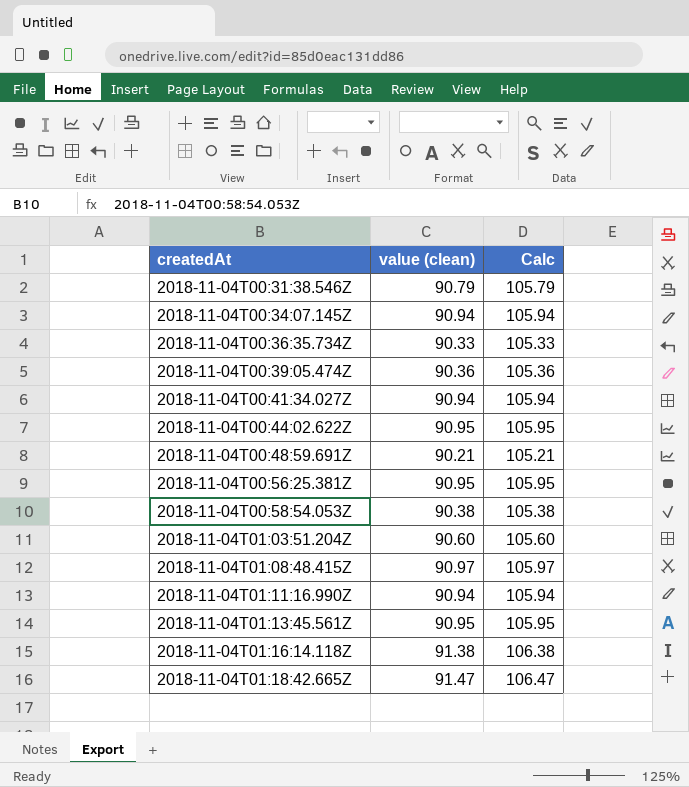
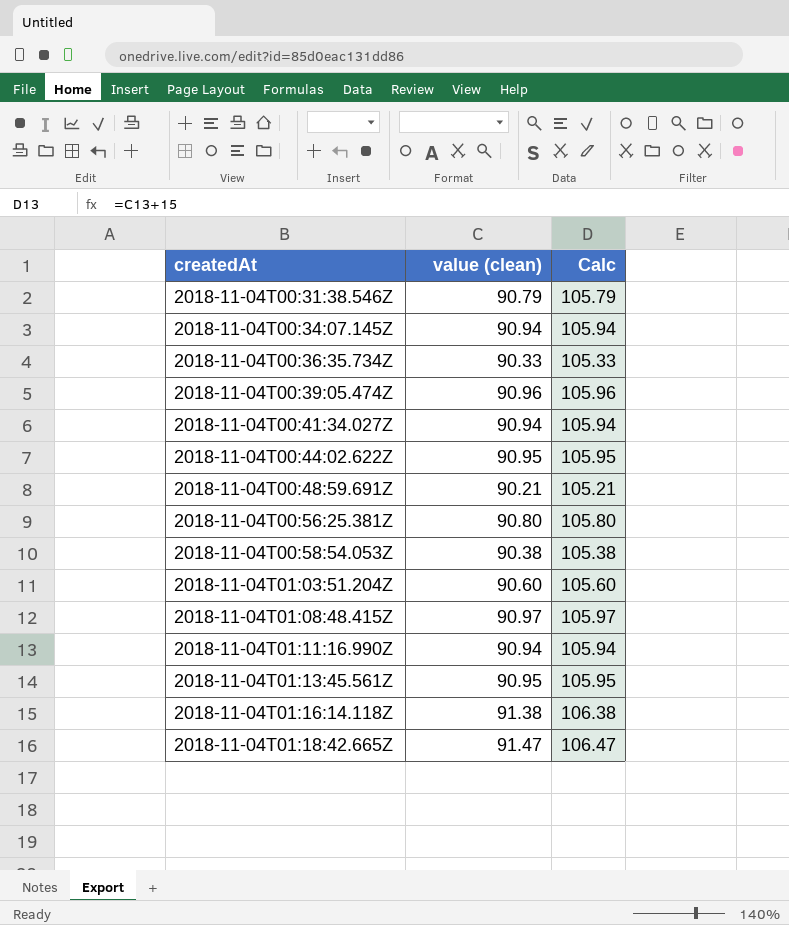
2018-11-04T00:39:05.474Z | value (clean): 90.36 -> 90.96
2018-11-04T00:39:05.474Z | Calc: 105.36 -> 105.96
2018-11-04T00:56:25.381Z | value (clean): 90.95 -> 90.80
2018-11-04T00:56:25.381Z | Calc: 105.95 -> 105.80

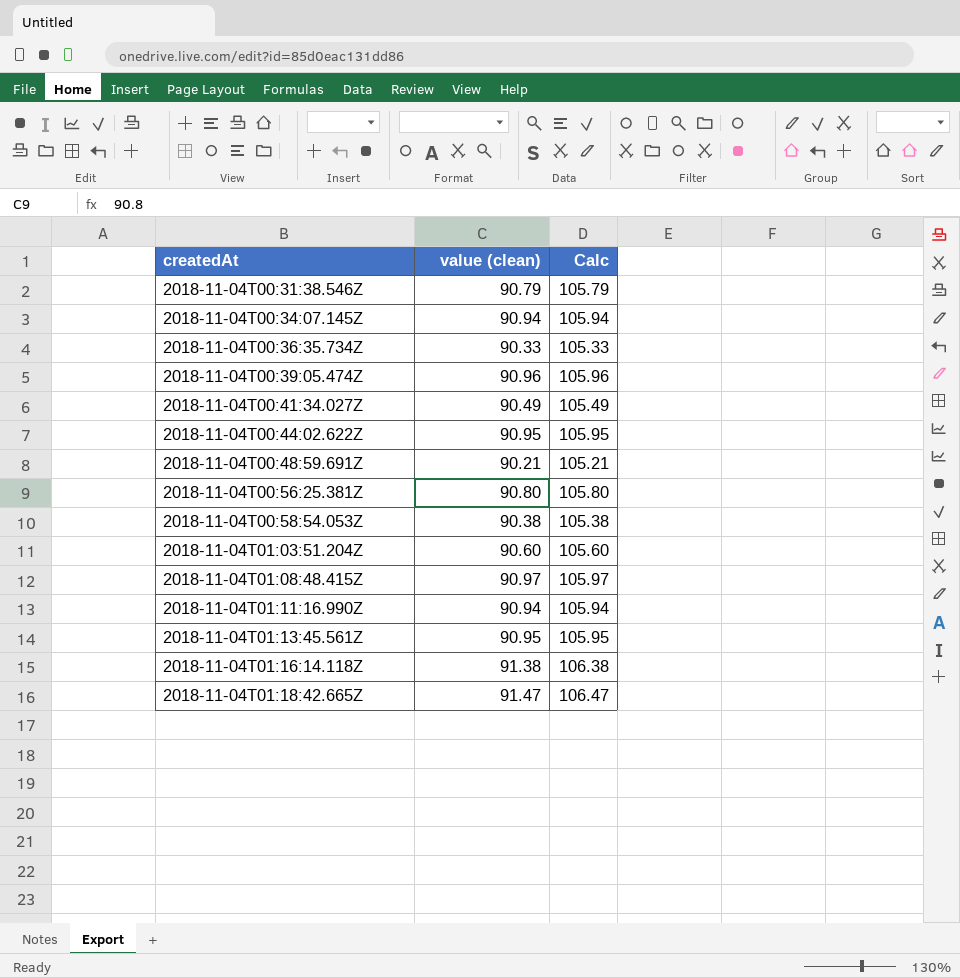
2018-11-04T00:41:34.027Z | value (clean): 90.94 -> 90.49
2018-11-04T00:41:34.027Z | Calc: 105.94 -> 105.49

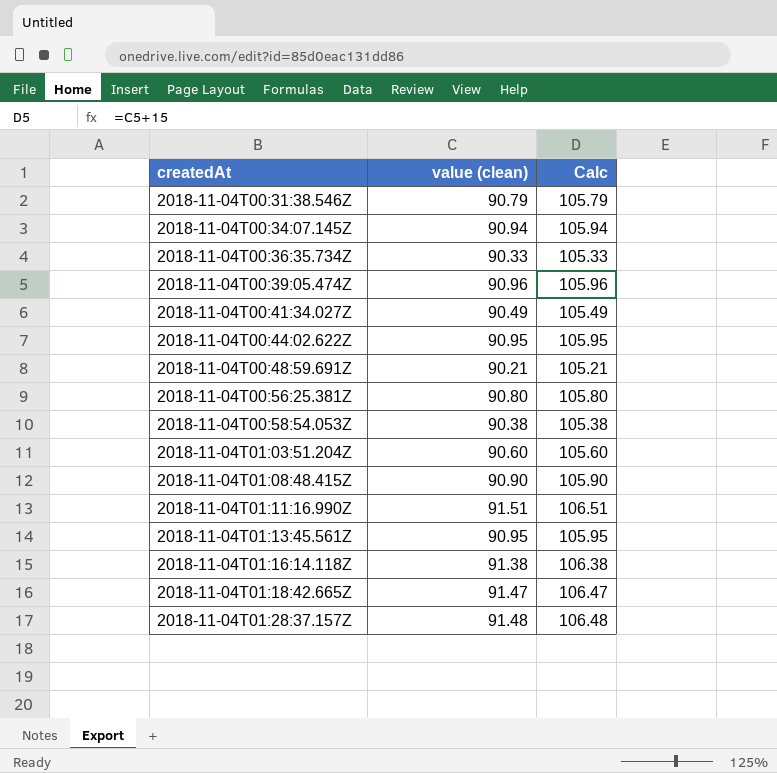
2018-11-04T01:08:48.415Z | value (clean): 90.97 -> 90.90
2018-11-04T01:08:48.415Z | Calc: 105.97 -> 105.90
2018-11-04T01:11:16.990Z | value (clean): 90.94 -> 91.51
2018-11-04T01:11:16.990Z | Calc: 105.94 -> 106.51
row 2018-11-04T01:28:37.157Z: none -> 91.48 | 106.48

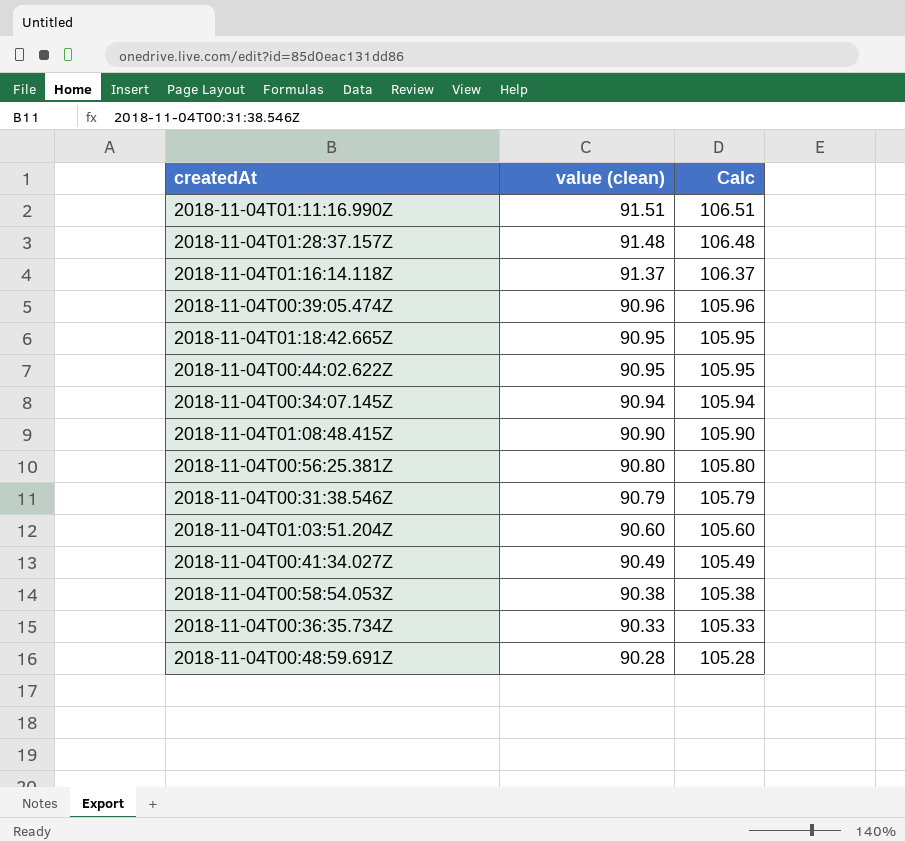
row order: createdAt ascending -> value (clean) descending
row 2018-11-04T01:13:45.561Z: 90.95 | 105.95 -> none
2018-11-04T01:16:14.118Z | value (clean): 91.38 -> 91.37
2018-11-04T01:16:14.118Z | Calc: 106.38 -> 106.37
2018-11-04T01:18:42.665Z | value (clean): 91.47 -> 90.95
2018-11-04T01:18:42.665Z | Calc: 106.47 -> 105.95
2018-11-04T00:48:59.691Z | value (clean): 90.21 -> 90.28
2018-11-04T00:48:59.691Z | Calc: 105.21 -> 105.28

